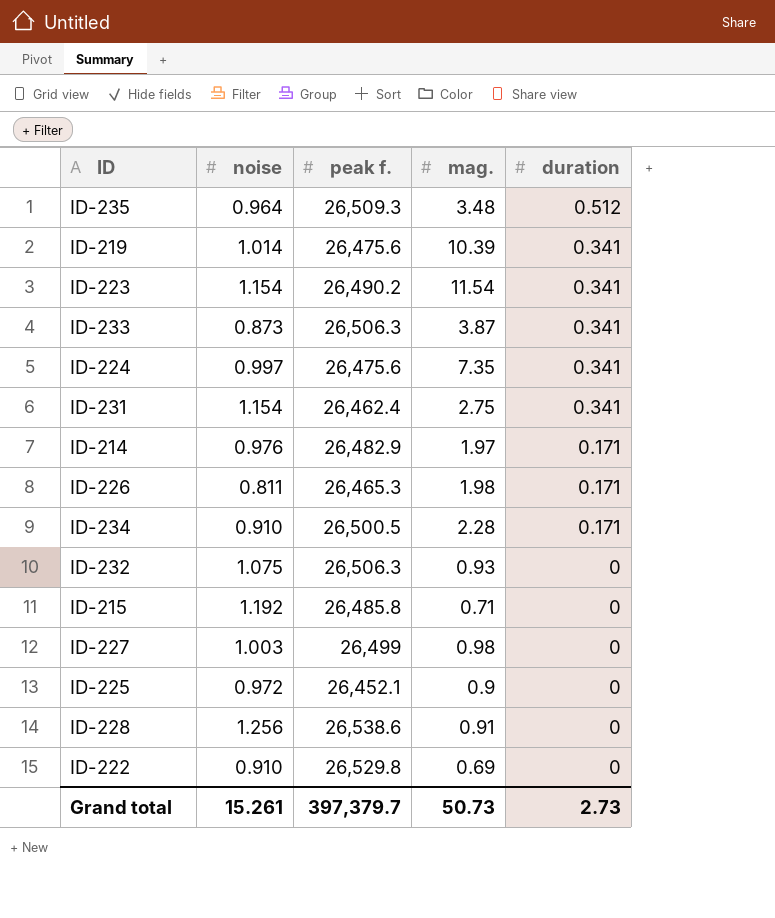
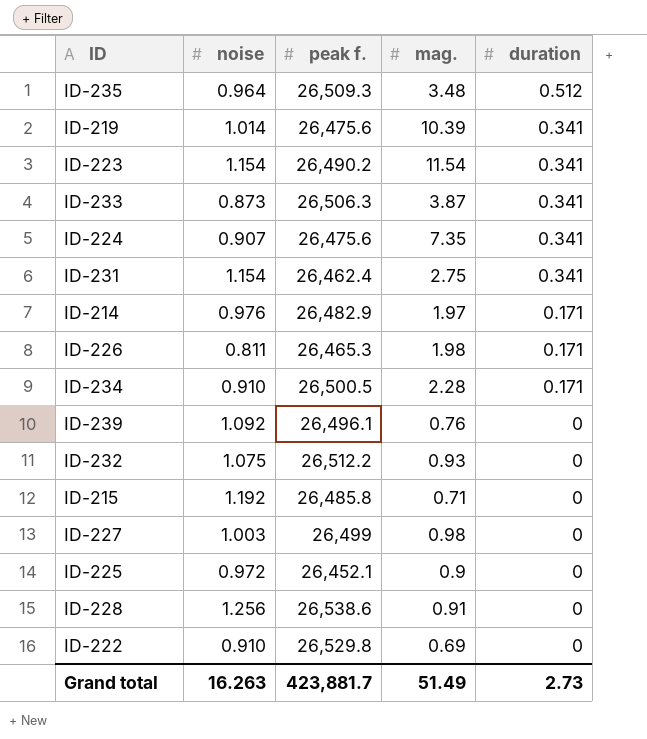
ID-224 | noise: 0.997 -> 0.907
row ID-239: none -> 1.092 | 26,496.1 | 0.76 | 0
ID-232 | peak f.: 26,506.3 -> 26,512.2
Grand total | noise: 15.261 -> 16.263
Grand total | peak f.: 397,379.7 -> 423,881.7
Grand total | mag.: 50.73 -> 51.49

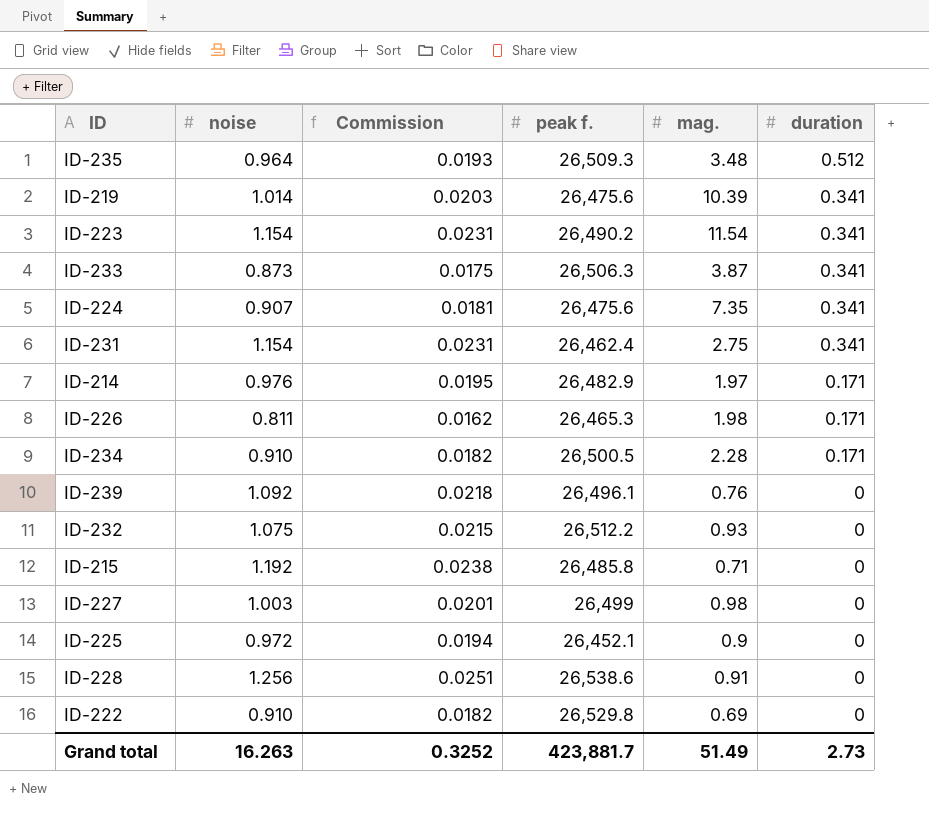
column Commission | formula: none -> [noise] * 0.02

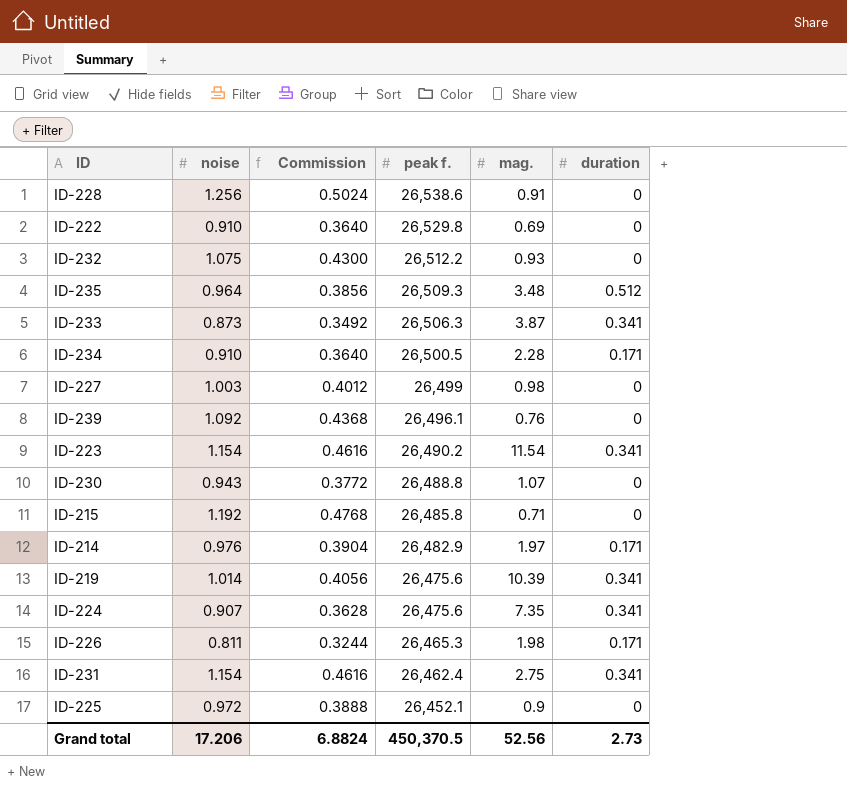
row order: duration descending -> peak f. descending
column Commission | formula: [noise] * 0.02 -> [noise] * 0.4
row ID-230: none -> 0.943 | 0.3772 | 26,488.8 | 1.07 | 0
Grand total | noise: 16.263 -> 17.206
Grand total | Commission: 0.3252 -> 6.8824
Grand total | peak f.: 423,881.7 -> 450,370.5
Grand total | mag.: 51.49 -> 52.56

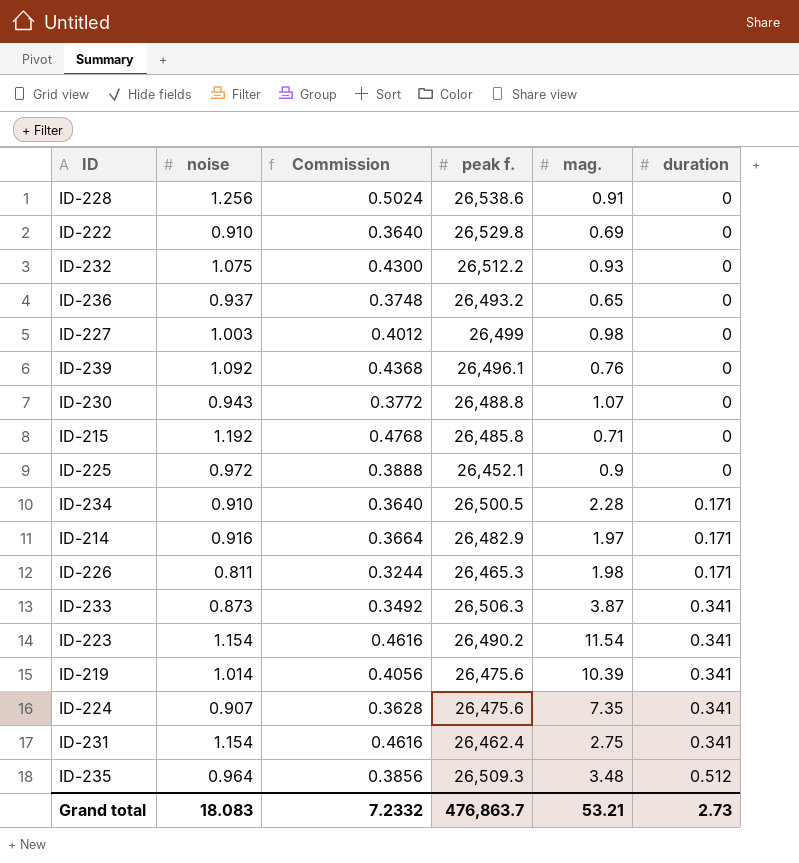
row order: peak f. descending -> duration ascending
row ID-236: none -> 0.937 | 0.3748 | 26,493.2 | 0.65 | 0
ID-214 | noise: 0.976 -> 0.916
ID-214 | Commission: 0.3904 -> 0.3664
Grand total | noise: 17.206 -> 18.083
Grand total | Commission: 6.8824 -> 7.2332
Grand total | peak f.: 450,370.5 -> 476,863.7
Grand total | mag.: 52.56 -> 53.21

